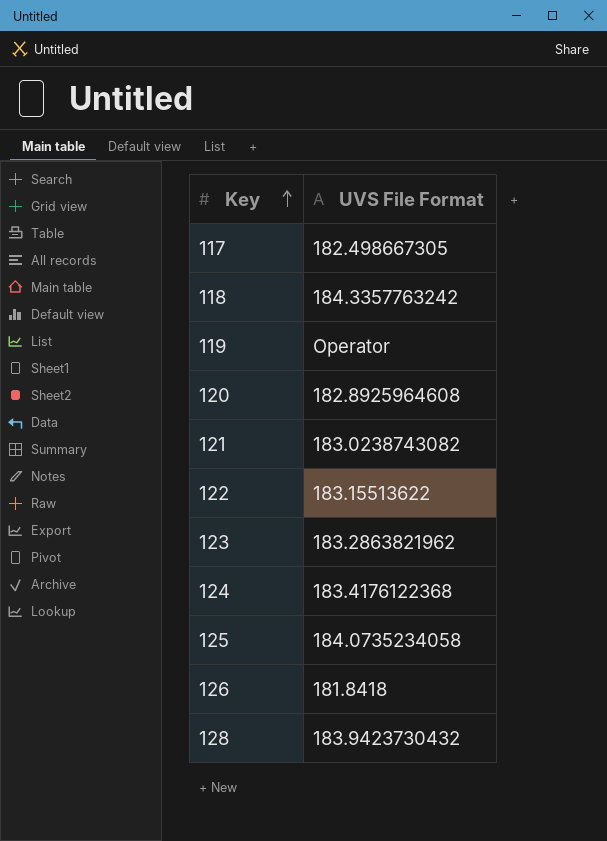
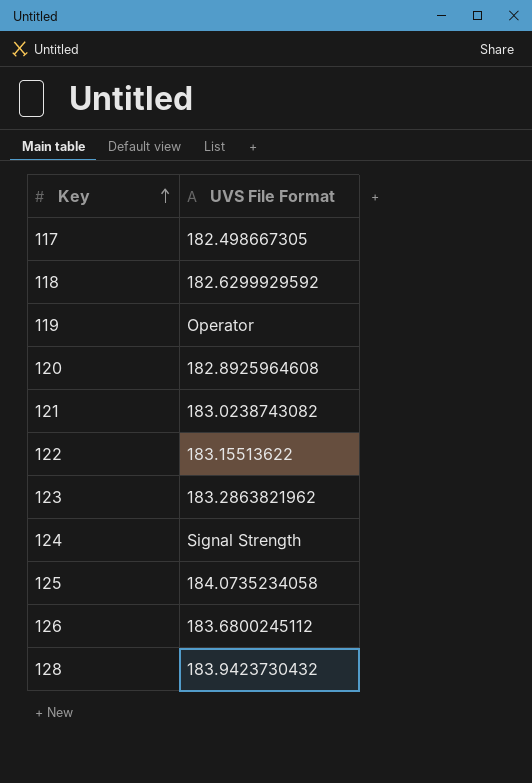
118 | UVS File Format: 184.3357763242 -> 182.6299929592
124 | UVS File Format: 183.4176122368 -> Signal Strength
126 | UVS File Format: 181.8418 -> 183.6800245112

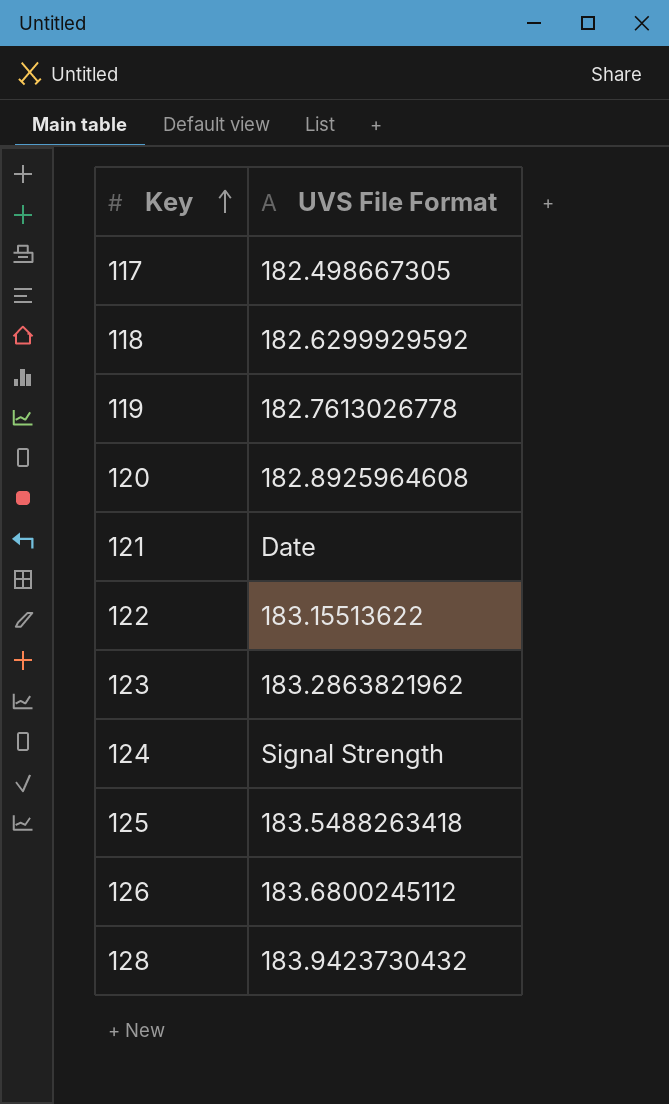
119 | UVS File Format: Operator -> 182.7613026778
121 | UVS File Format: 183.0238743082 -> Date
125 | UVS File Format: 184.0735234058 -> 183.5488263418

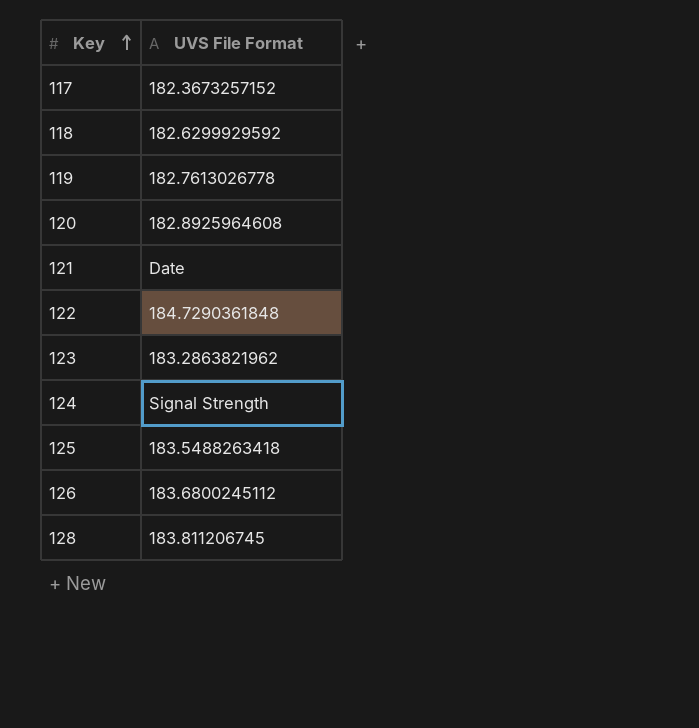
117 | UVS File Format: 182.498667305 -> 182.3673257152
122 | UVS File Format: 183.15513622 -> 184.7290361848
128 | UVS File Format: 183.9423730432 -> 183.811206745

